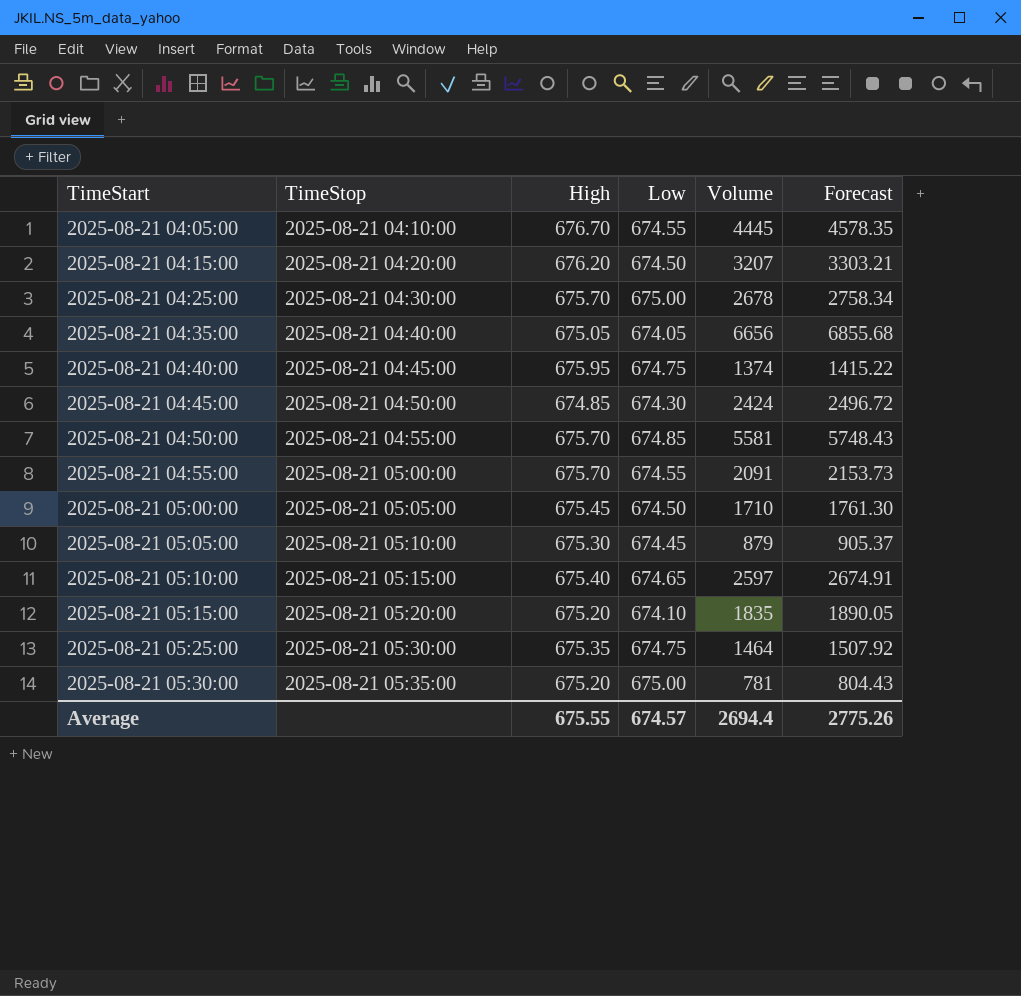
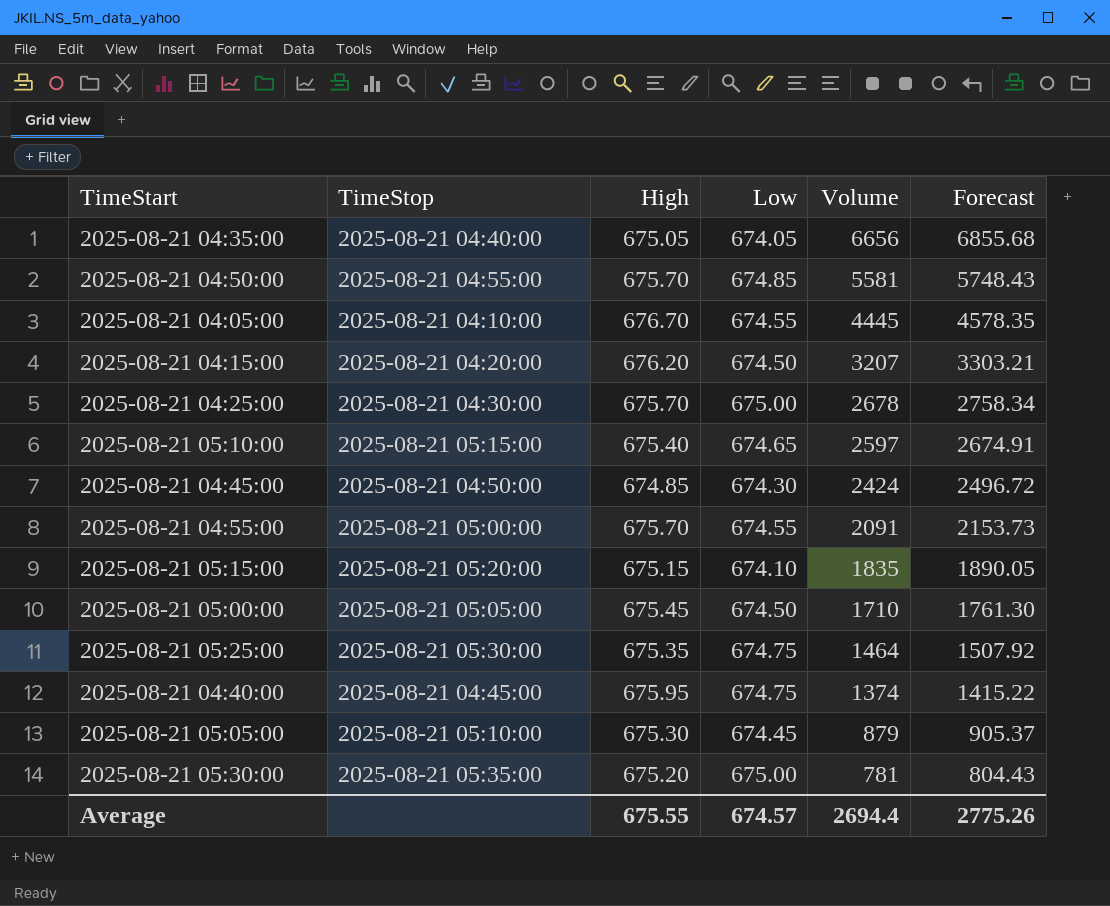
row order: TimeStart ascending -> Volume descending
2025-08-21 05:15:00 | High: 675.20 -> 675.15

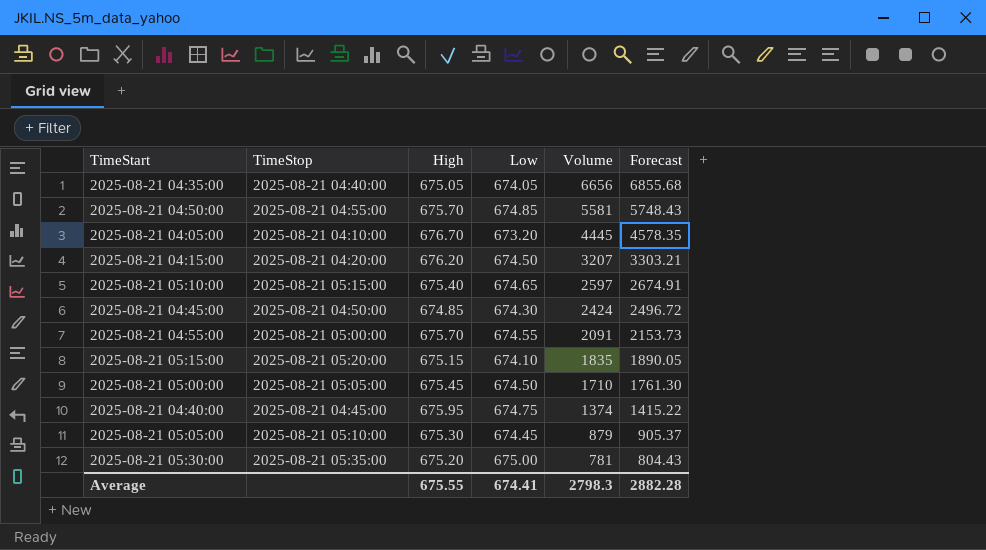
row 2025-08-21 04:25:00: 2025-08-21 04:30:00 | 675.70 | 675.00 | 2678 | 2758.34 -> none
row 2025-08-21 05:25:00: 2025-08-21 05:30:00 | 675.35 | 674.75 | 1464 | 1507.92 -> none
2025-08-21 04:05:00 | Low: 674.55 -> 673.20
Average | Low: 674.57 -> 674.41
Average | Volume: 2694.4 -> 2798.3
Average | Forecast: 2775.26 -> 2882.28

